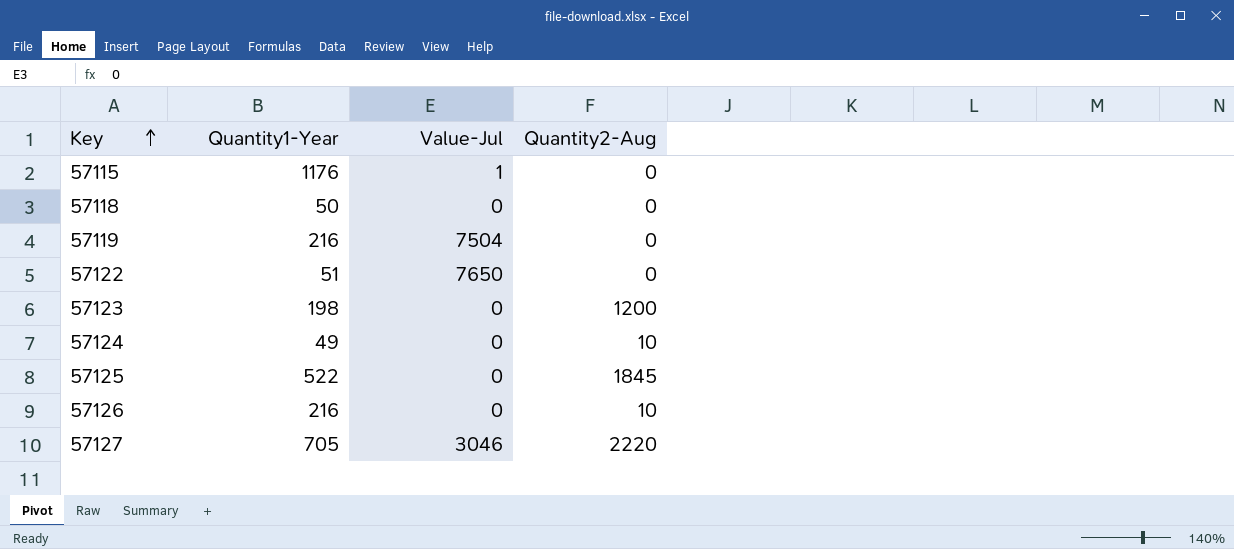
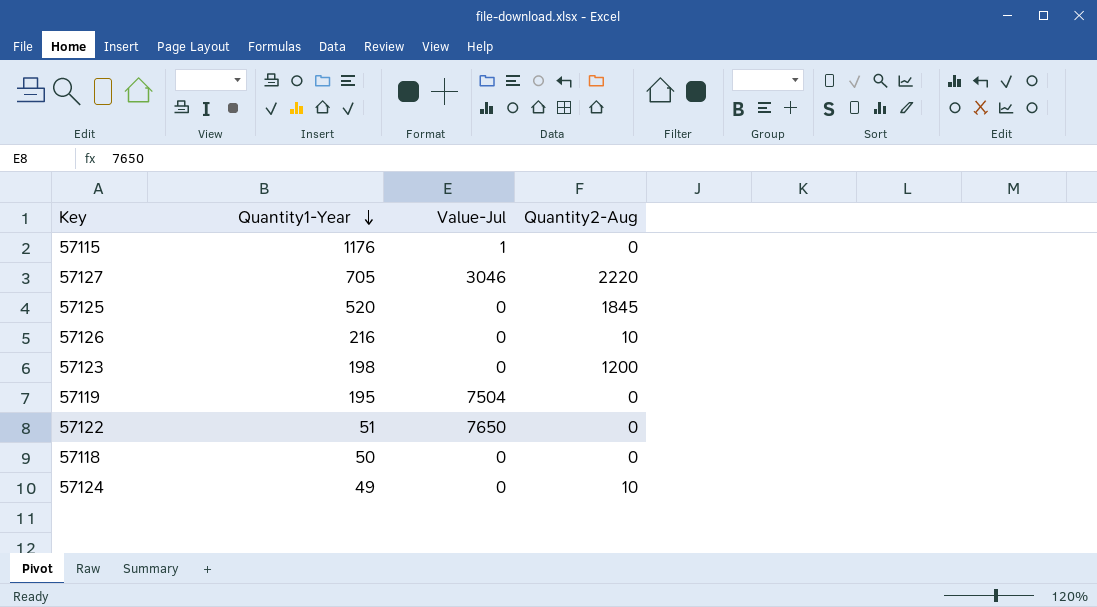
row order: Key ascending -> Quantity1-Year descending
57125 | Quantity1-Year: 522 -> 520
57119 | Quantity1-Year: 216 -> 195

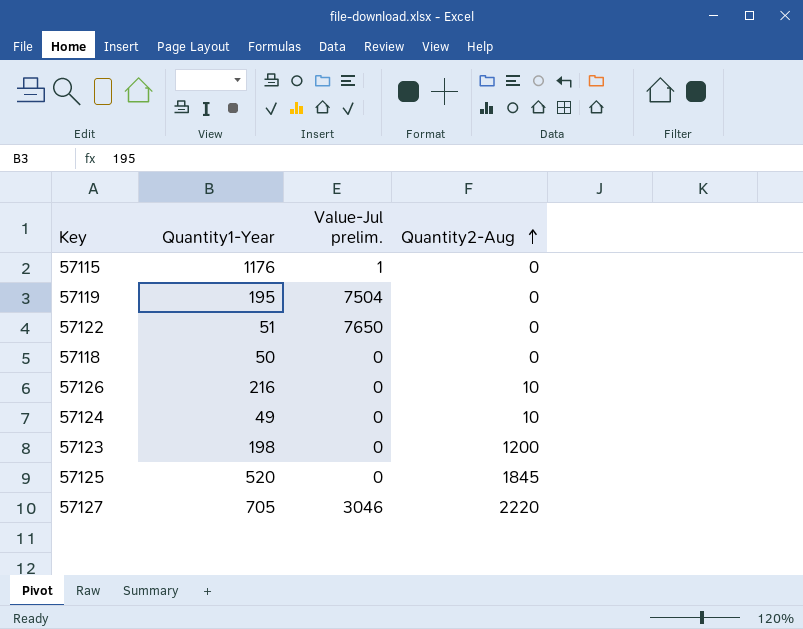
row order: Quantity1-Year descending -> Quantity2-Aug ascending
column name: Value-Jul -> Value-Jul prelim.

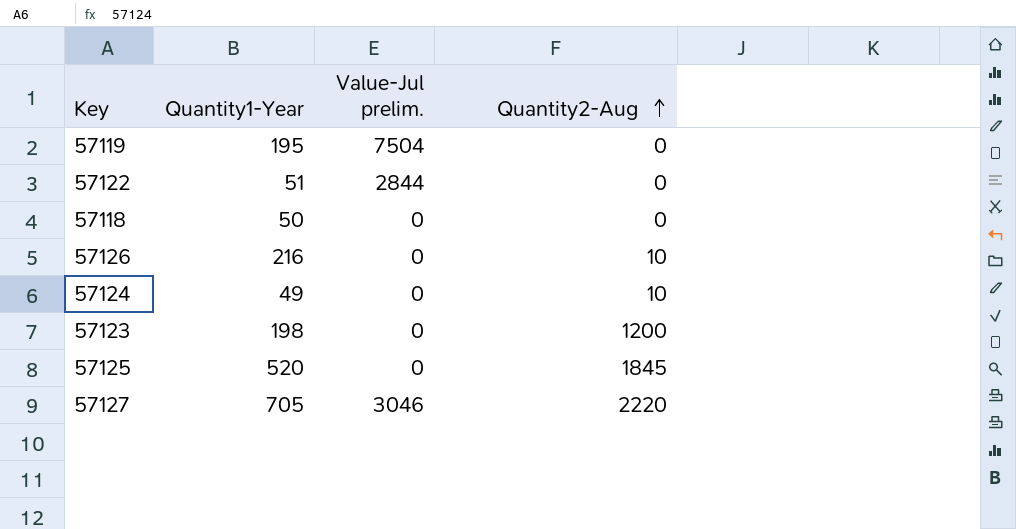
row 57115: 1176 | 1 | 0 -> none
57122 | Value-Jul prelim.: 7650 -> 2844

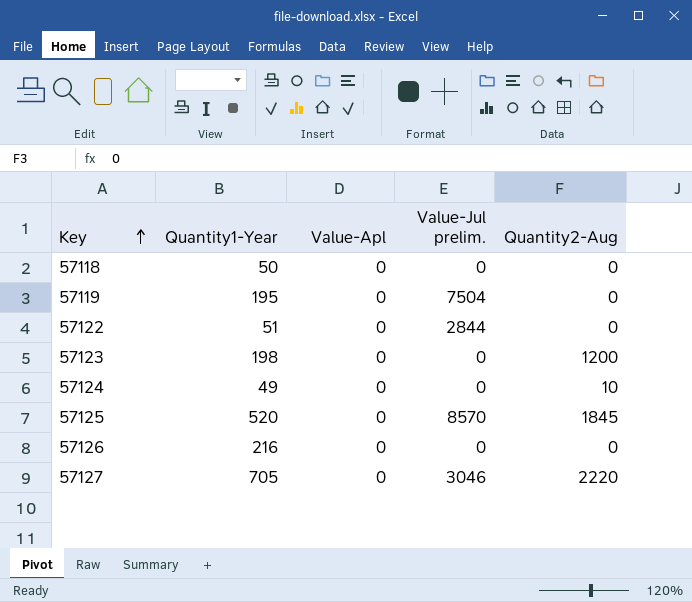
row order: Quantity2-Aug ascending -> Key ascending
column Value-Apl | position: none -> 3
57125 | Value-Jul prelim.: 0 -> 8570
57126 | Quantity2-Aug: 10 -> 0

